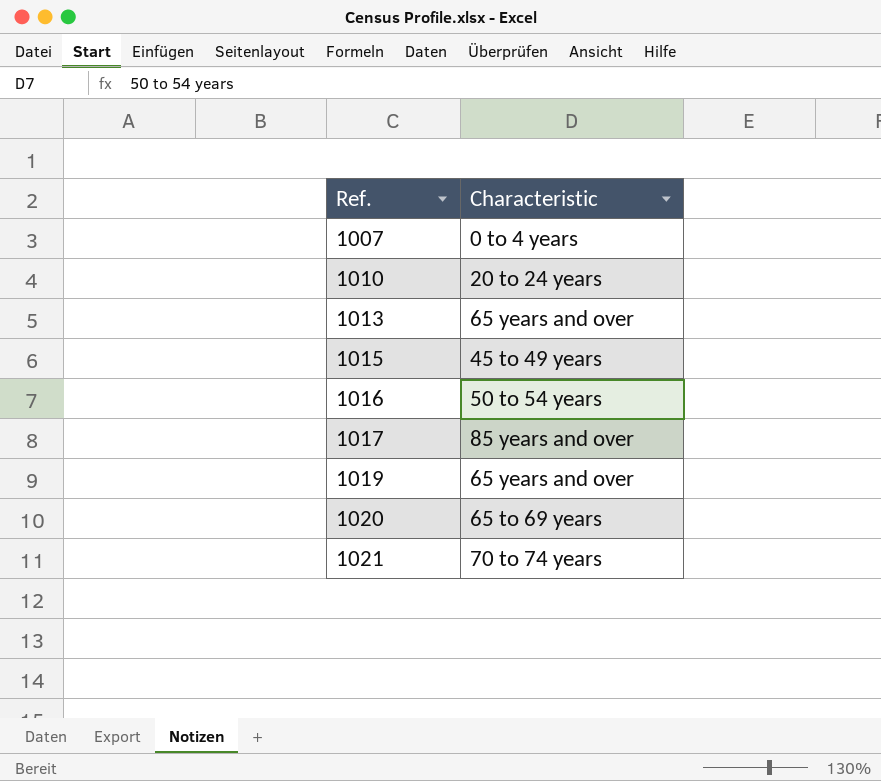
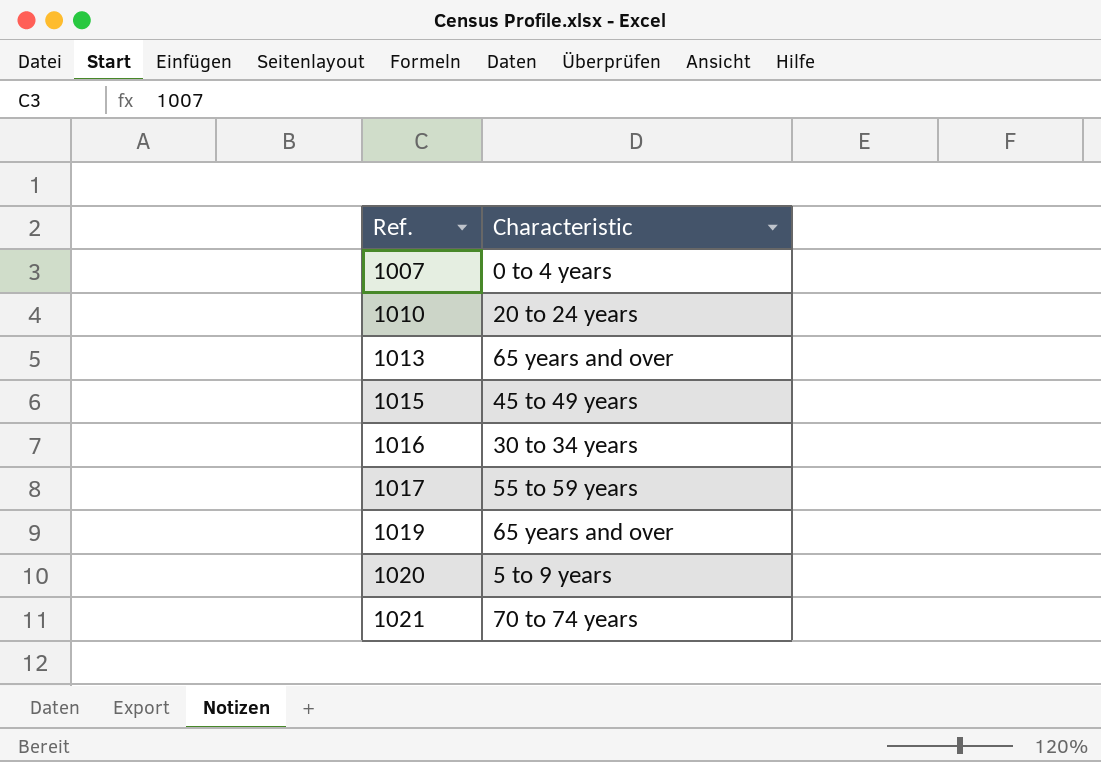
1016 | Characteristic: 50 to 54 years -> 30 to 34 years
1017 | Characteristic: 85 years and over -> 55 to 59 years
1020 | Characteristic: 65 to 69 years -> 5 to 9 years

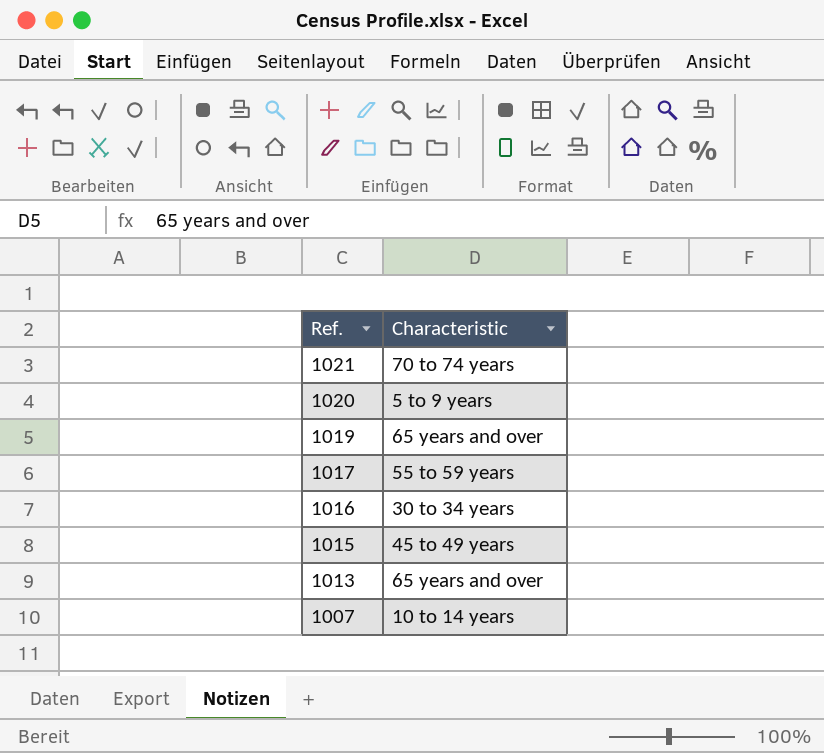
row order: Ref. ascending -> Ref. descending
row 1010: 20 to 24 years -> none
1007 | Characteristic: 0 to 4 years -> 10 to 14 years

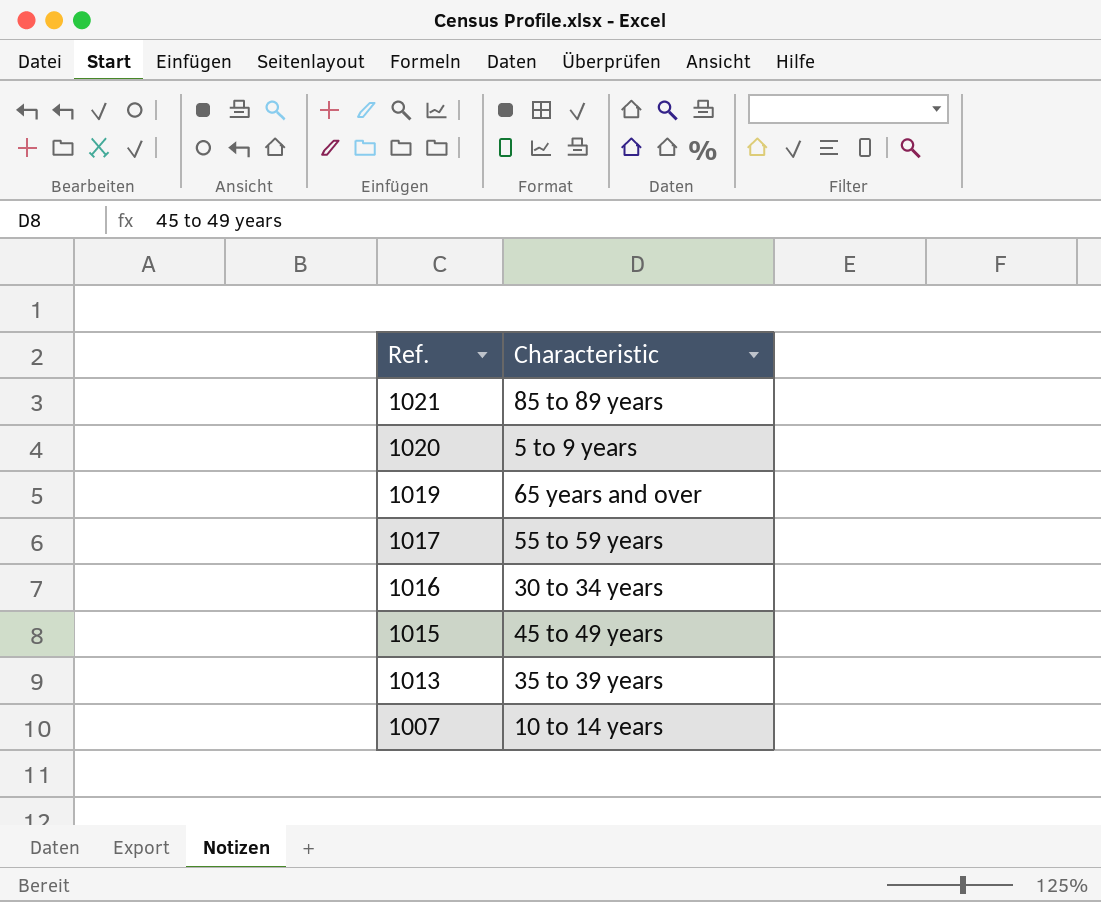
1021 | Characteristic: 70 to 74 years -> 85 to 89 years
1013 | Characteristic: 65 years and over -> 35 to 39 years

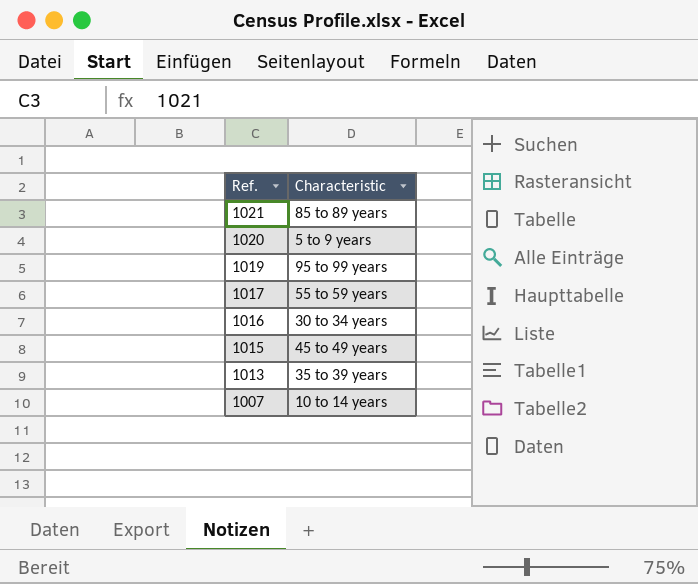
1019 | Characteristic: 65 years and over -> 95 to 99 years

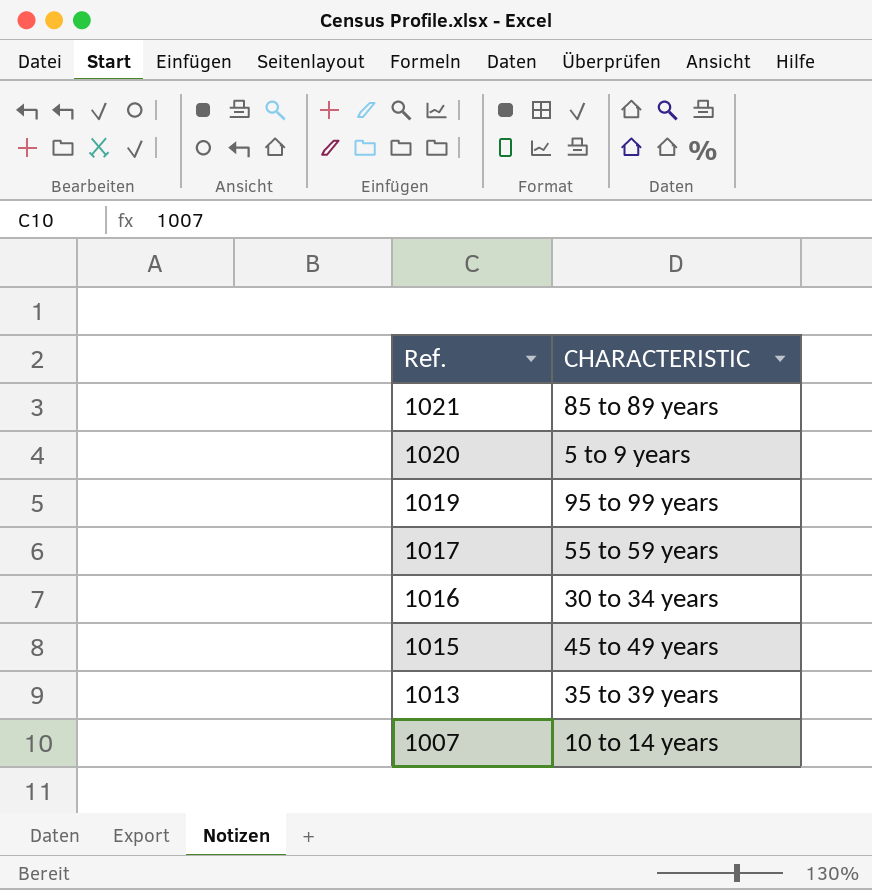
column name: Characteristic -> CHARACTERISTIC

